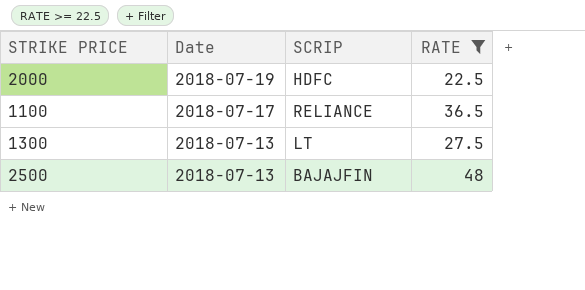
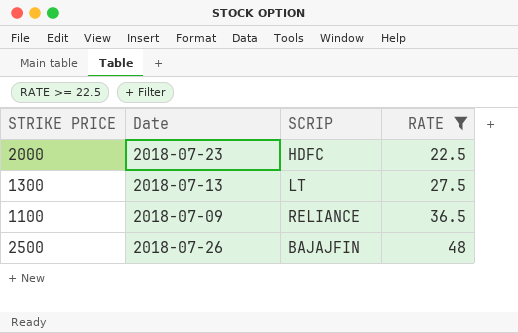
row order: Date descending -> RATE ascending
2000 | Date: 2018-07-19 -> 2018-07-23
1100 | Date: 2018-07-17 -> 2018-07-09
2500 | Date: 2018-07-13 -> 2018-07-26

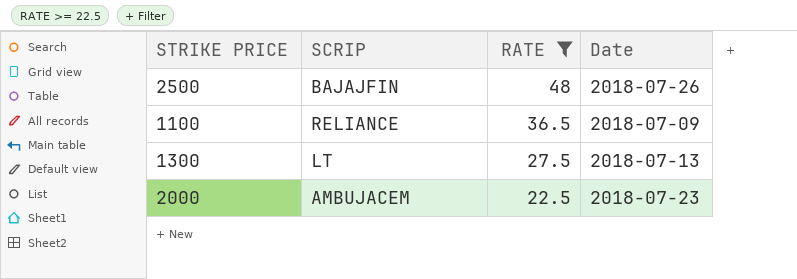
row order: RATE ascending -> RATE descending
column Date | position: 2 -> 4
2000 | SCRIP: HDFC -> AMBUJACEM

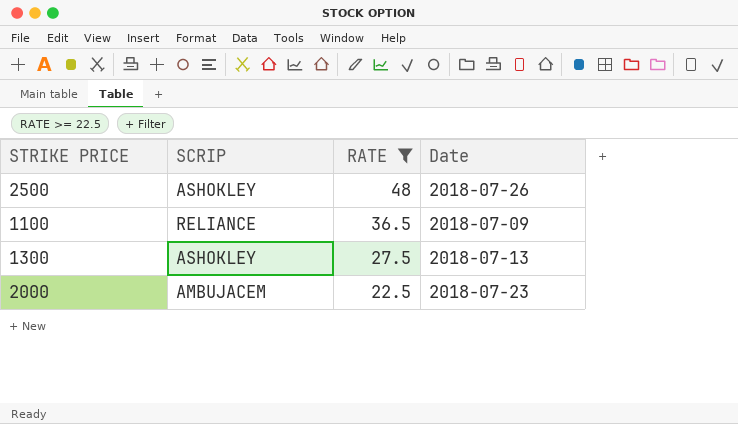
2500 | SCRIP: BAJAJFIN -> ASHOKLEY
1300 | SCRIP: LT -> ASHOKLEY

